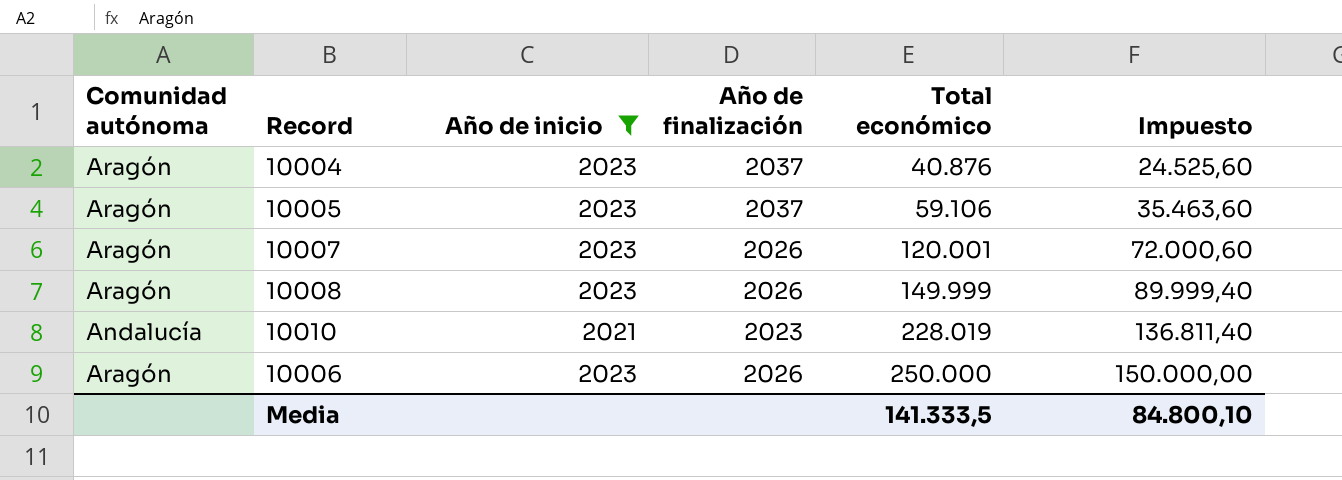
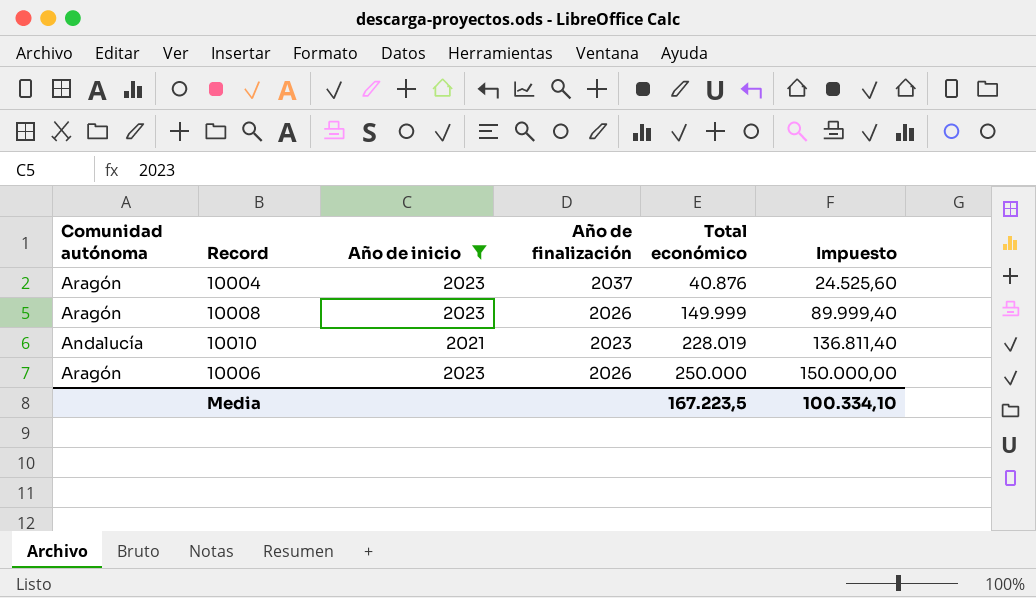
row 10005: Aragón | 2023 | 2037 | 59.106 | 35.463,60 -> none
row 10007: Aragón | 2023 | 2026 | 120.001 | 72.000,60 -> none
Media | Total económico: 141.333,5 -> 167.223,5
Media | Impuesto: 84.800,10 -> 100.334,10

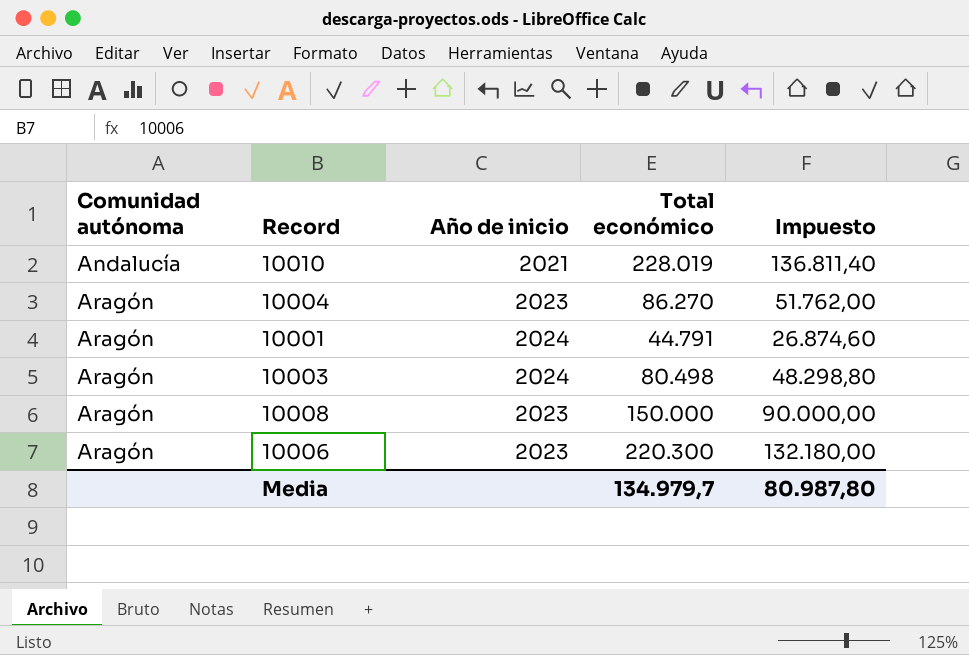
filter: Año de inicio != 2024 -> none
row order: Total económico ascending -> Comunidad autónoma ascending
column Año de finalización | position: 4 -> none
10004 | Total económico: 40.876 -> 86.270
10004 | Impuesto: 24.525,60 -> 51.762,00
10008 | Total económico: 149.999 -> 150.000
10008 | Impuesto: 89.999,40 -> 90.000,00
10006 | Total económico: 250.000 -> 220.300
10006 | Impuesto: 150.000,00 -> 132.180,00
Media | Total económico: 167.223,5 -> 134.979,7
Media | Impuesto: 100.334,10 -> 80.987,80

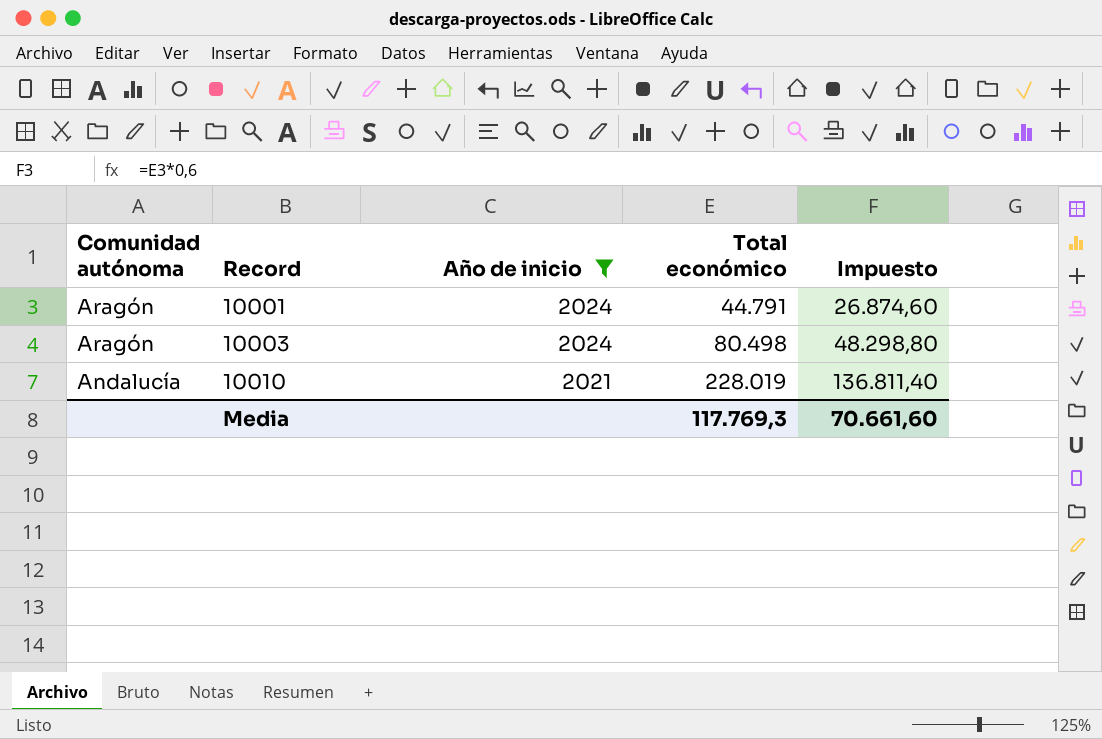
filter: none -> Año de inicio != 2023
row order: Comunidad autónoma ascending -> Comunidad autónoma descending
Media | Total económico: 134.979,7 -> 117.769,3
Media | Impuesto: 80.987,80 -> 70.661,60

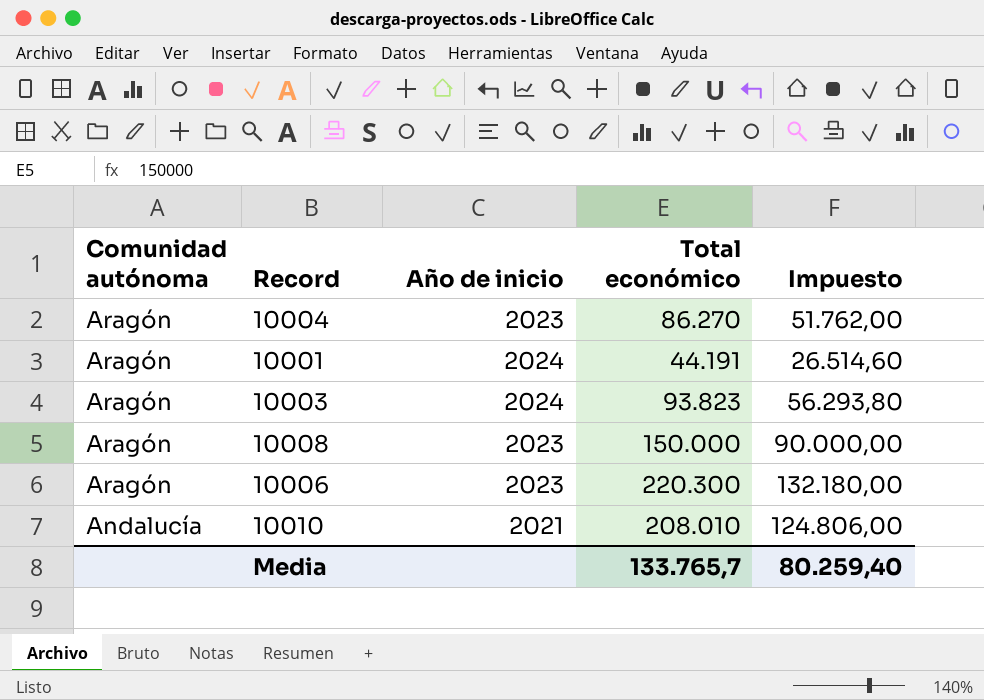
filter: Año de inicio != 2023 -> none
10001 | Total económico: 44.791 -> 44.191
10001 | Impuesto: 26.874,60 -> 26.514,60
10003 | Total económico: 80.498 -> 93.823
10003 | Impuesto: 48.298,80 -> 56.293,80
10010 | Total económico: 228.019 -> 208.010
10010 | Impuesto: 136.811,40 -> 124.806,00
Media | Total económico: 117.769,3 -> 133.765,7
Media | Impuesto: 70.661,60 -> 80.259,40

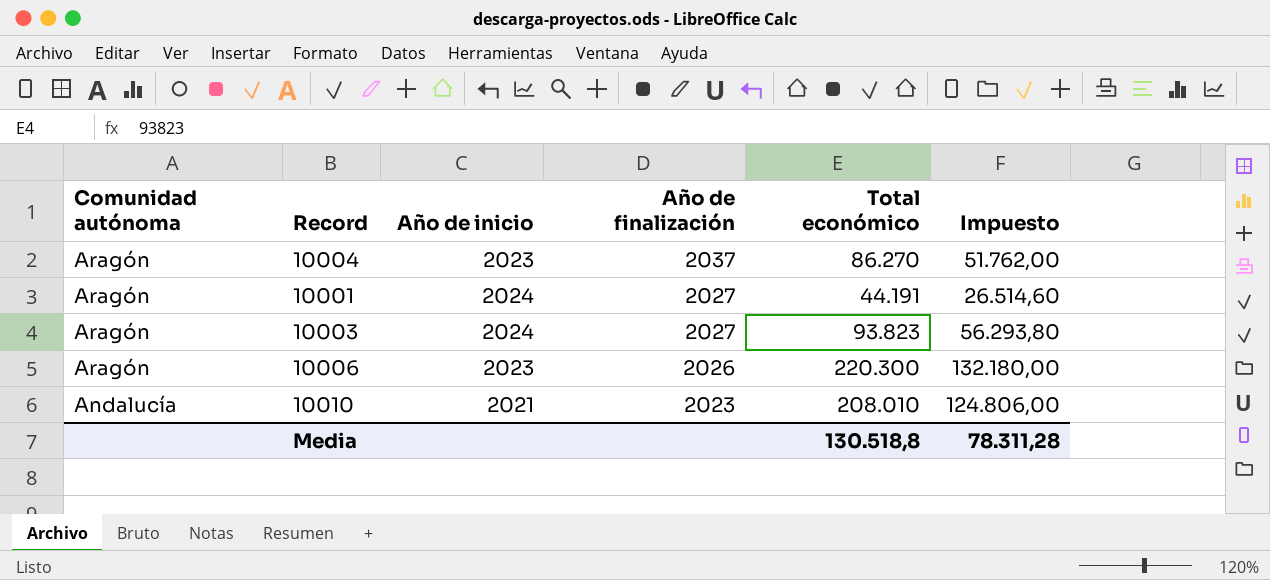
column Año de finalización | position: none -> 4
row 10008: Aragón | 2023 | 150.000 | 90.000,00 -> none
Media | Total económico: 133.765,7 -> 130.518,8
Media | Impuesto: 80.259,40 -> 78.311,28

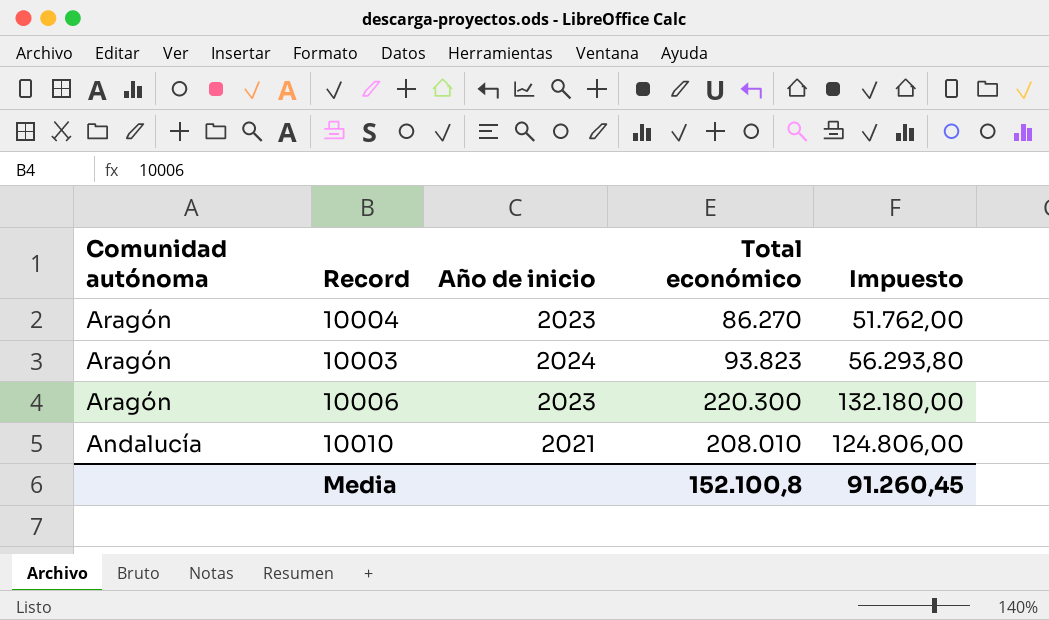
column Año de finalización | position: 4 -> none
row 10001: Aragón | 2024 | 2027 | 44.191 | 26.514,60 -> none
Media | Total económico: 130.518,8 -> 152.100,8
Media | Impuesto: 78.311,28 -> 91.260,45

